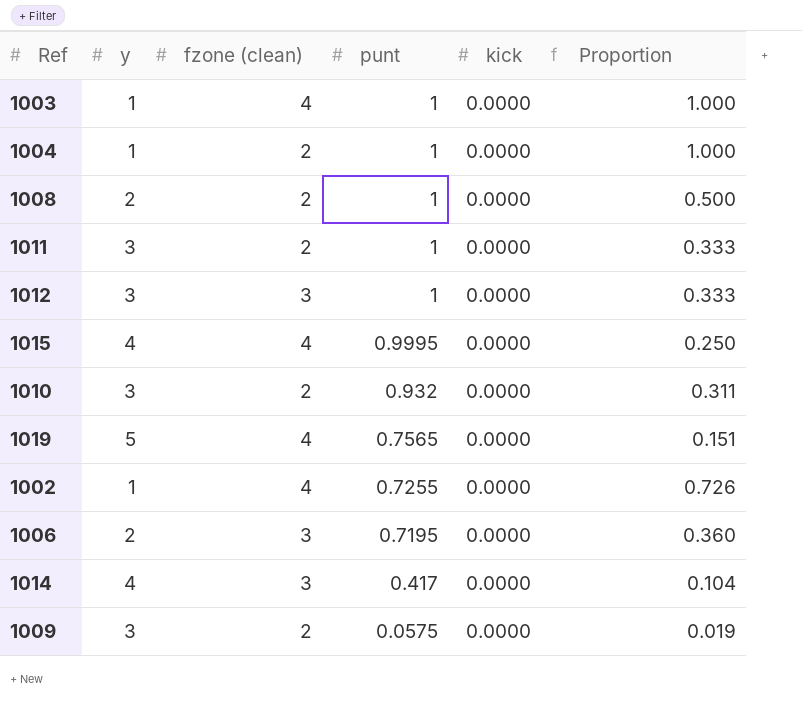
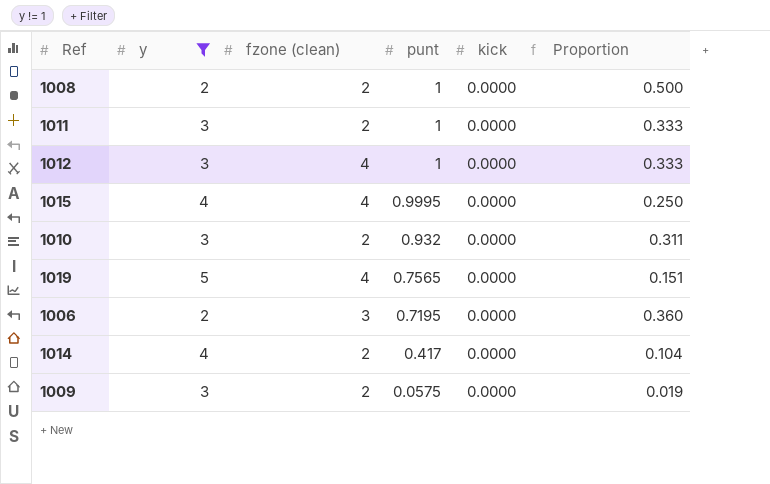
filter: none -> y != 1
1012 | fzone (clean): 3 -> 4
1014 | fzone (clean): 3 -> 2

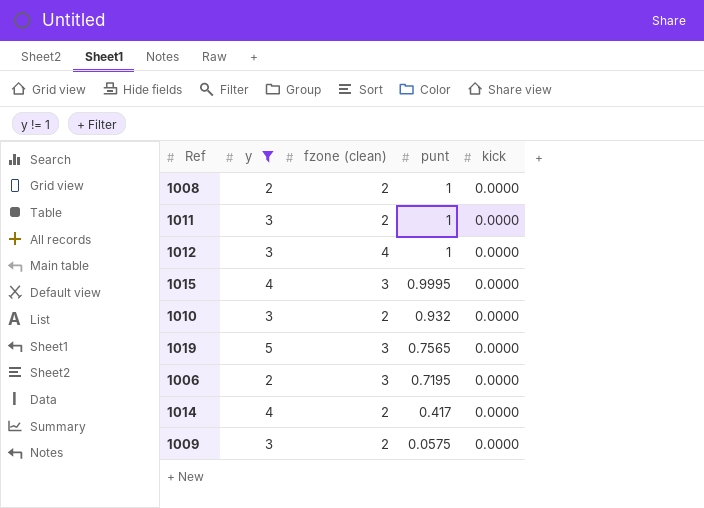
column Proportion | formula: [punt] / [y] -> none
1015 | fzone (clean): 4 -> 3
1019 | fzone (clean): 4 -> 3

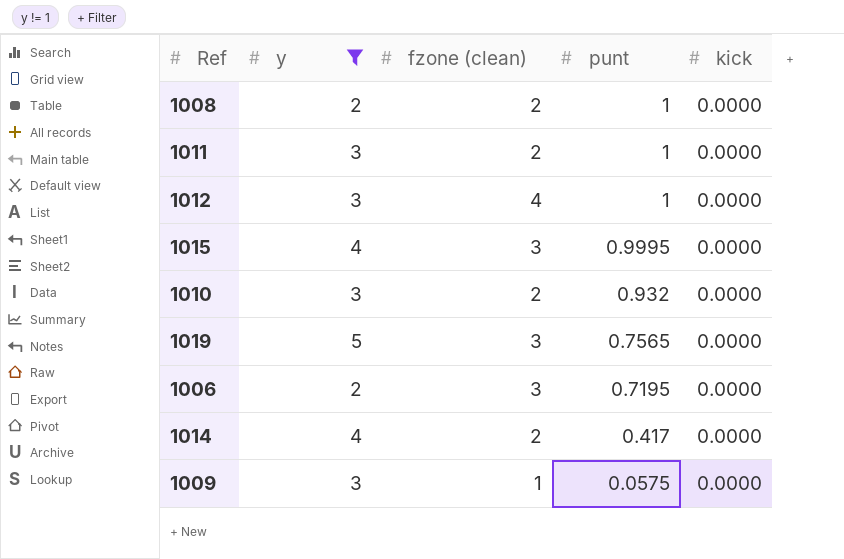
1009 | fzone (clean): 2 -> 1

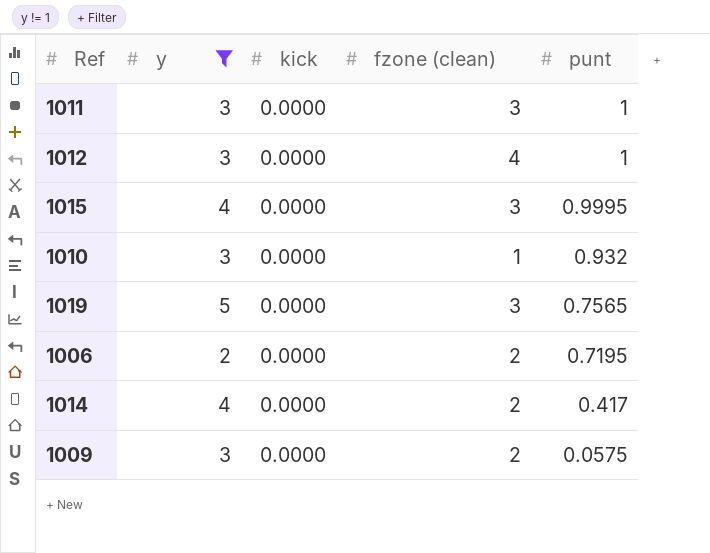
column kick | position: 5 -> 3
row 1008: 2 | 2 | 1 | 0.0000 -> none
1011 | fzone (clean): 2 -> 3
1010 | fzone (clean): 2 -> 1
1006 | fzone (clean): 3 -> 2
1009 | fzone (clean): 1 -> 2

